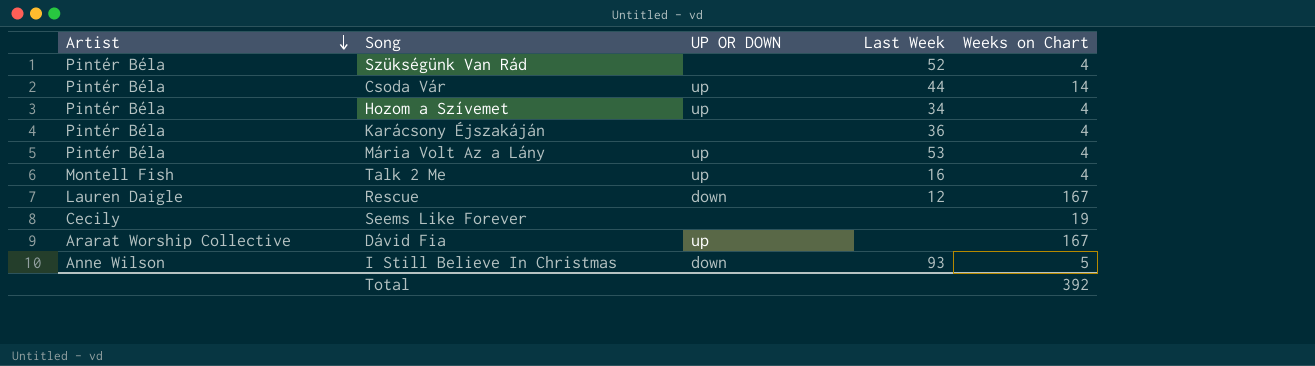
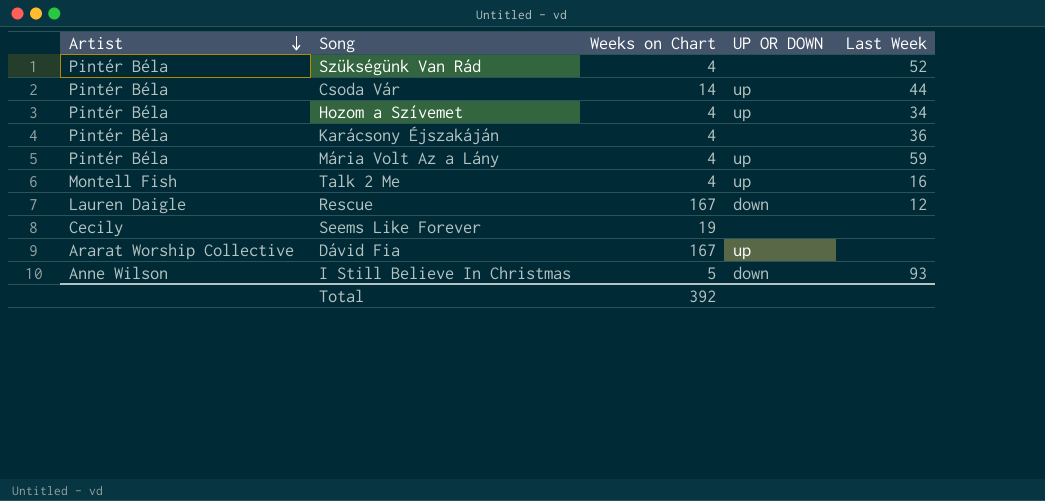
column Weeks on Chart | position: 5 -> 3
Mária Volt Az a Lány | Last Week: 53 -> 59

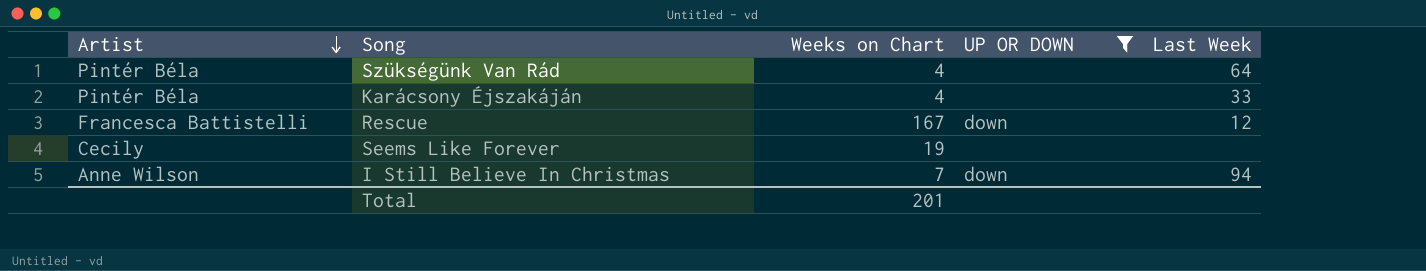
filter: none -> UP OR DOWN != up
Szükségünk Van Rád | Last Week: 52 -> 64
Karácsony Éjszakáján | Last Week: 36 -> 33
Rescue | Artist: Lauren Daigle -> Francesca Battistelli
I Still Believe In Christmas | Weeks on Chart: 5 -> 7
I Still Believe In Christmas | Last Week: 93 -> 94
Total | Weeks on Chart: 392 -> 201

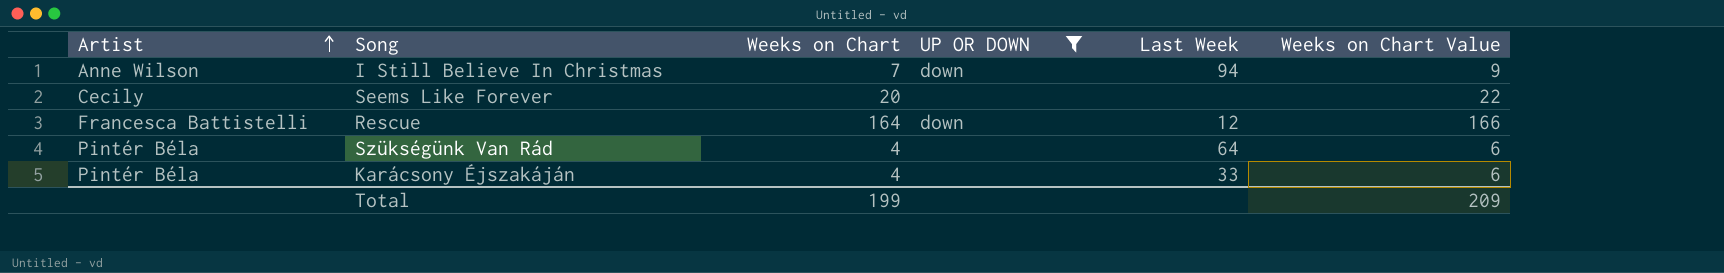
row order: Artist descending -> Artist ascending
column Weeks on Chart Value | formula: none -> [Weeks on Chart] + 2
Seems Like Forever | Weeks on Chart: 19 -> 20
Rescue | Weeks on Chart: 167 -> 164
Total | Weeks on Chart: 201 -> 199

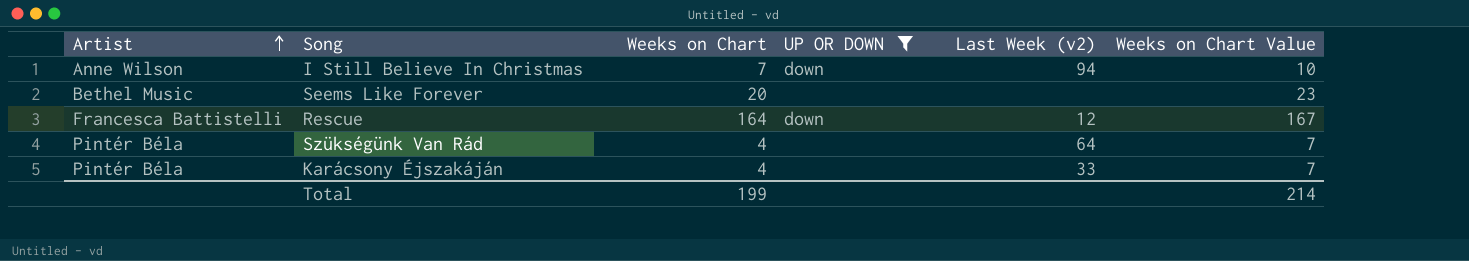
column name: Last Week -> Last Week (v2)
column Weeks on Chart Value | formula: [Weeks on Chart] + 2 -> [Weeks on Chart] + 3
Seems Like Forever | Artist: Cecily -> Bethel Music
Total | Weeks on Chart Value: 209 -> 214

